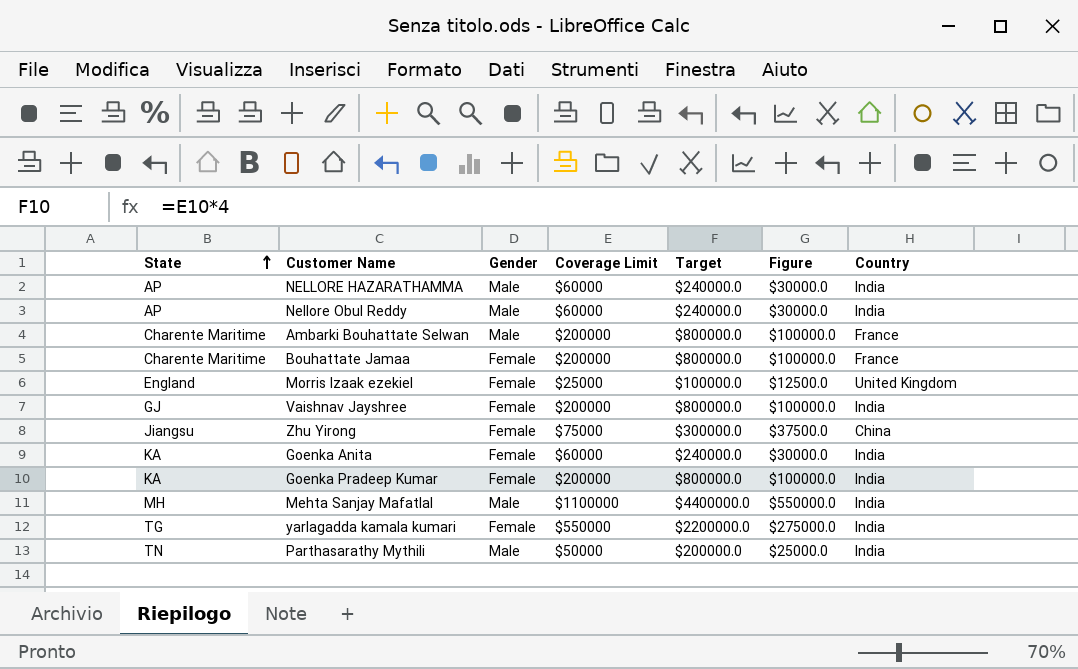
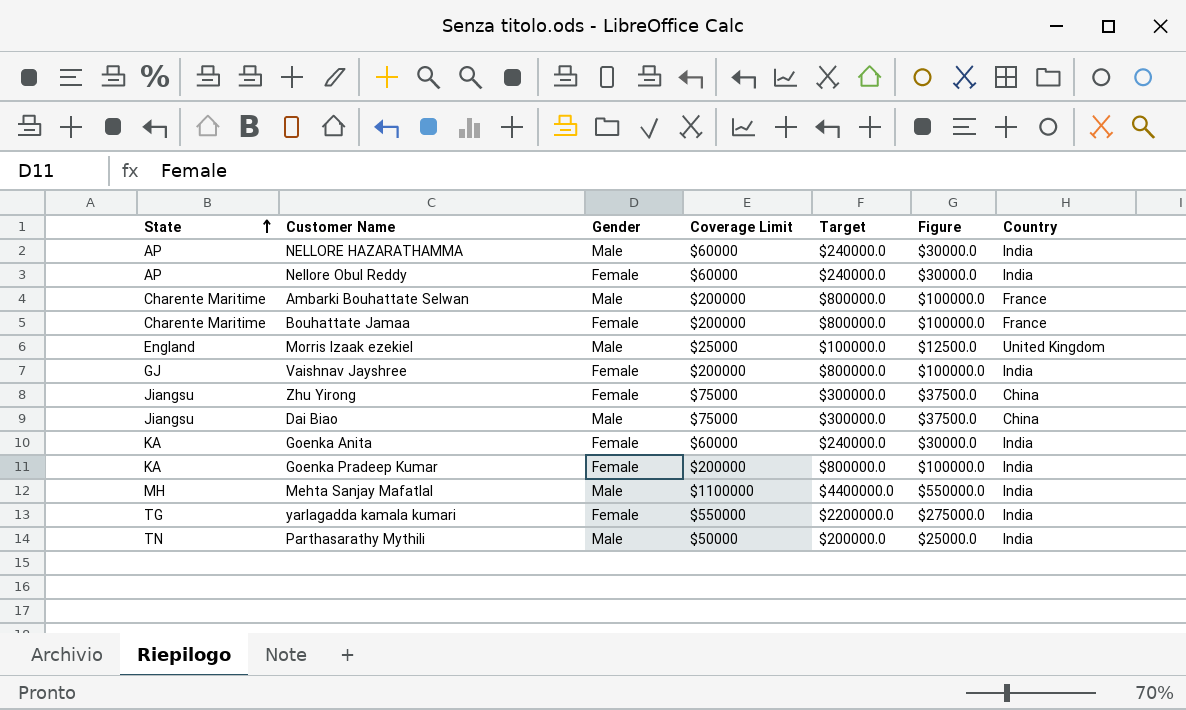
Nellore Obul Reddy | Gender: Male -> Female
Morris Izaak ezekiel | Gender: Female -> Male
row Dai Biao: none -> Jiangsu | Male | $75000 | $300000.0 | $37500.0 | China

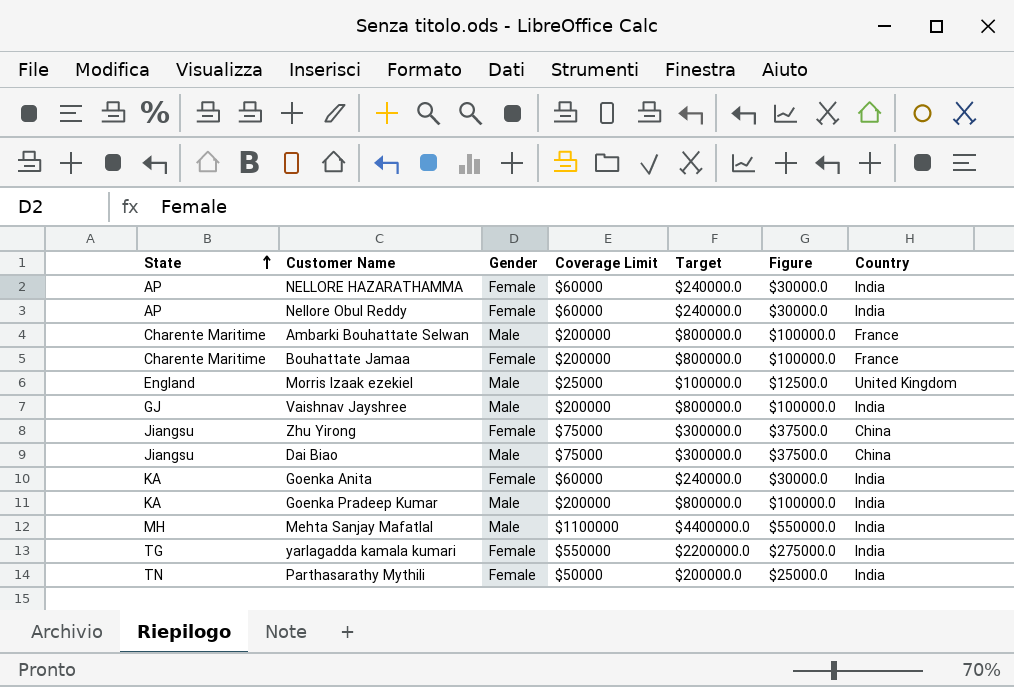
NELLORE HAZARATHAMMA | Gender: Male -> Female
Vaishnav Jayshree | Gender: Female -> Male
Goenka Pradeep Kumar | Gender: Female -> Male
Parthasarathy Mythili | Gender: Male -> Female

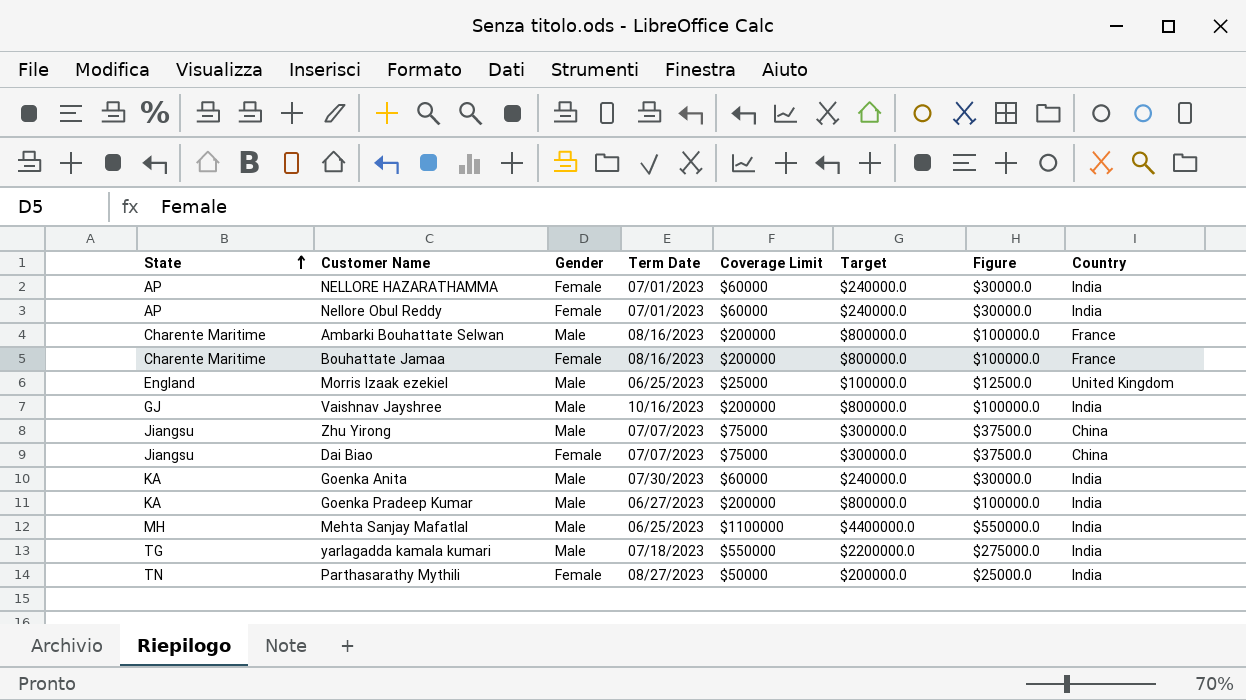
column Term Date | position: none -> 4
Zhu Yirong | Gender: Female -> Male
Dai Biao | Gender: Male -> Female
Goenka Anita | Gender: Female -> Male
yarlagadda kamala kumari | Gender: Female -> Male

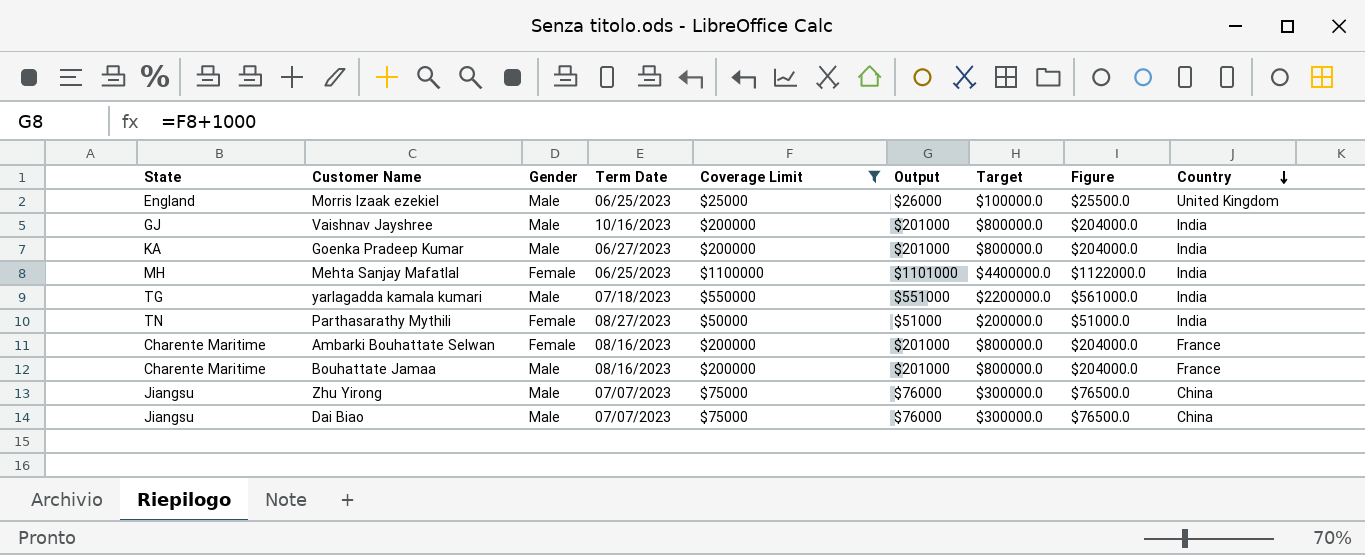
filter: none -> Coverage Limit != $60000
row order: State ascending -> Country descending
column Output | formula: none -> [Coverage Limit] + 1000
column Figure | formula: [Coverage Limit] * 0.5 -> [Coverage Limit] * 1.02
Mehta Sanjay Mafatlal | Gender: Male -> Female
Ambarki Bouhattate Selwan | Gender: Male -> Female
Bouhattate Jamaa | Gender: Female -> Male
Dai Biao | Gender: Female -> Male

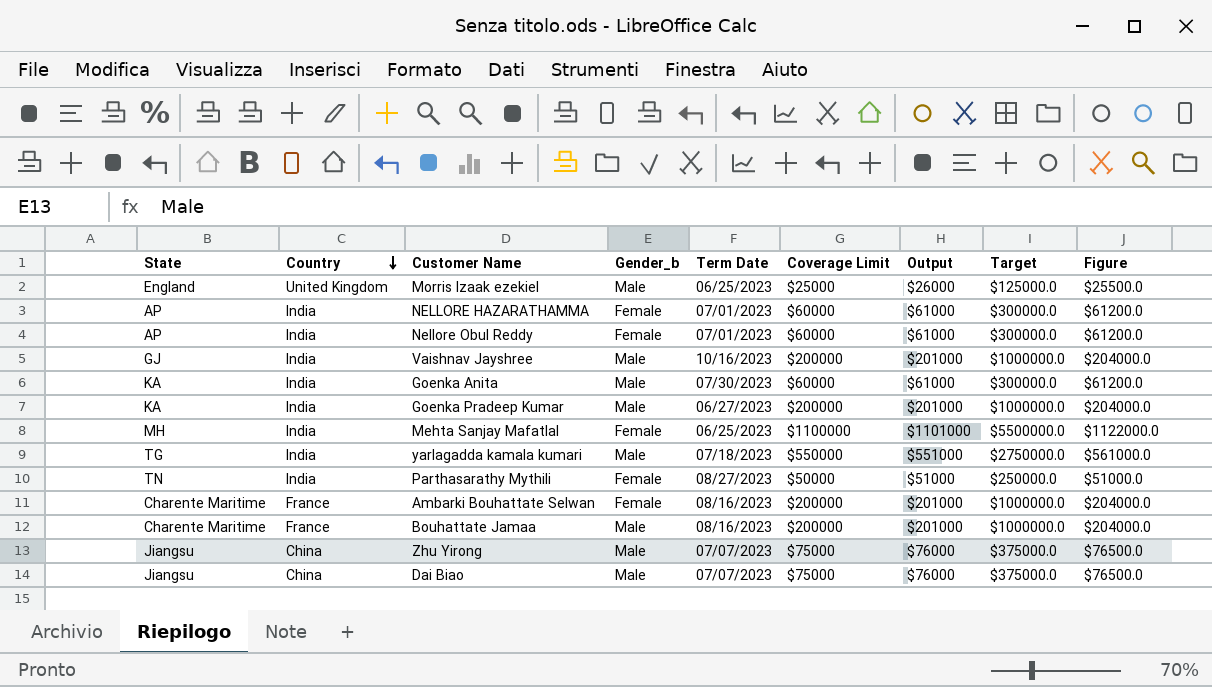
filter: Coverage Limit != $60000 -> none
column Country | position: 9 -> 2
column name: Gender -> Gender_b
column Target | formula: [Coverage Limit] * 4 -> [Coverage Limit] * 5

